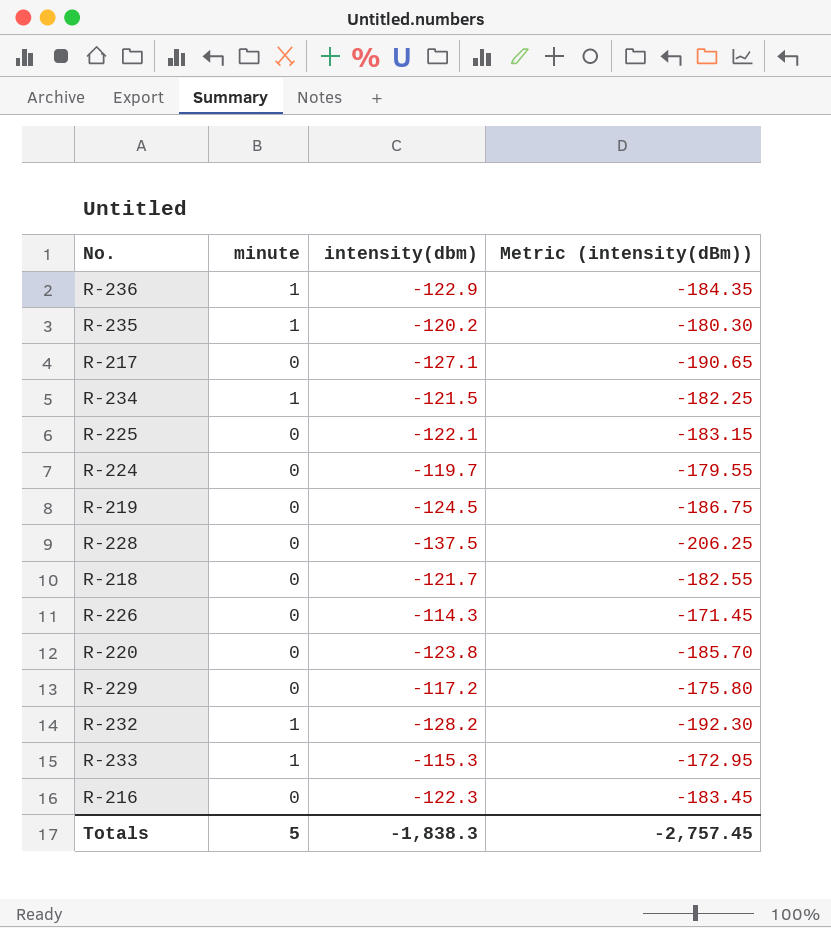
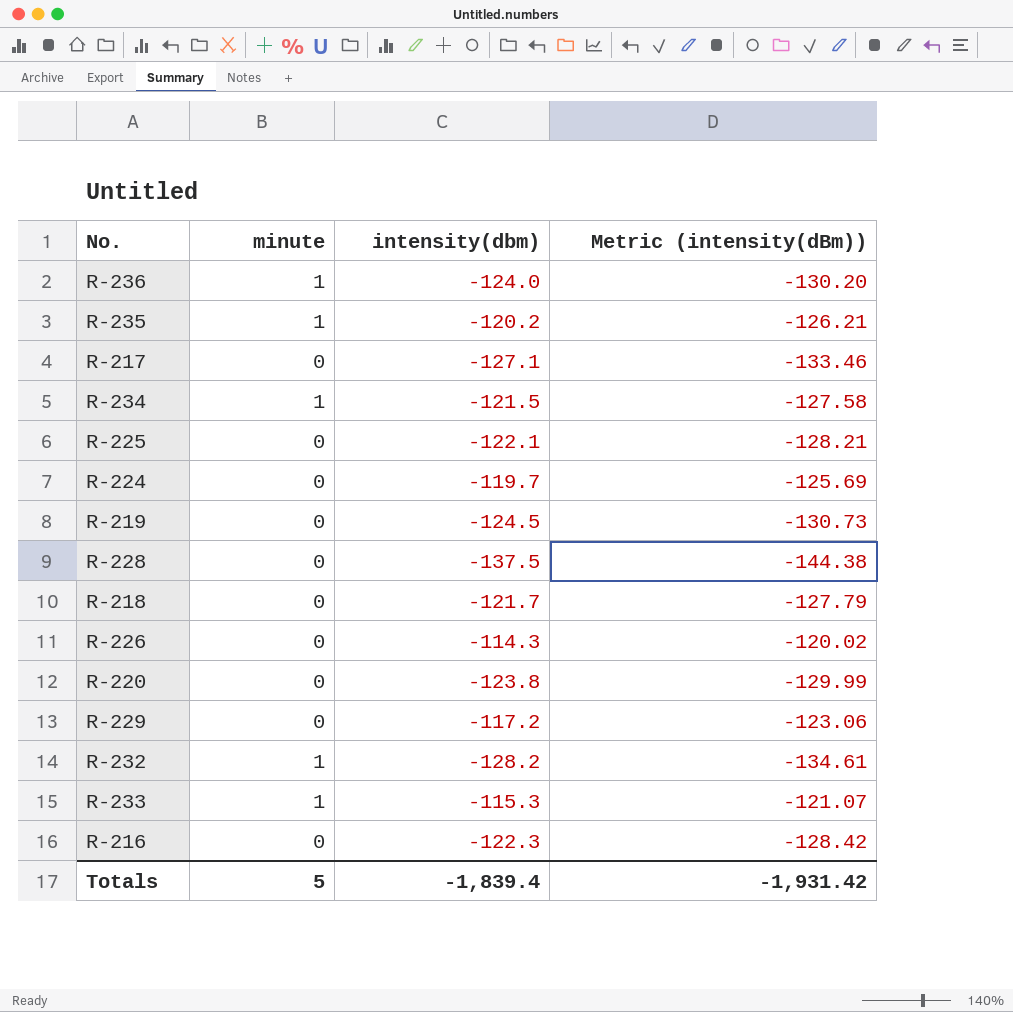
column Metric (intensity(dBm)) | formula: [intensity(dbm)] * 1.5 -> [intensity(dbm)] * 1.05
R-236 | intensity(dbm): -122.9 -> -124.0
Totals | intensity(dbm): -1,838.3 -> -1,839.4
Totals | Metric (intensity(dBm)): -2,757.45 -> -1,931.42

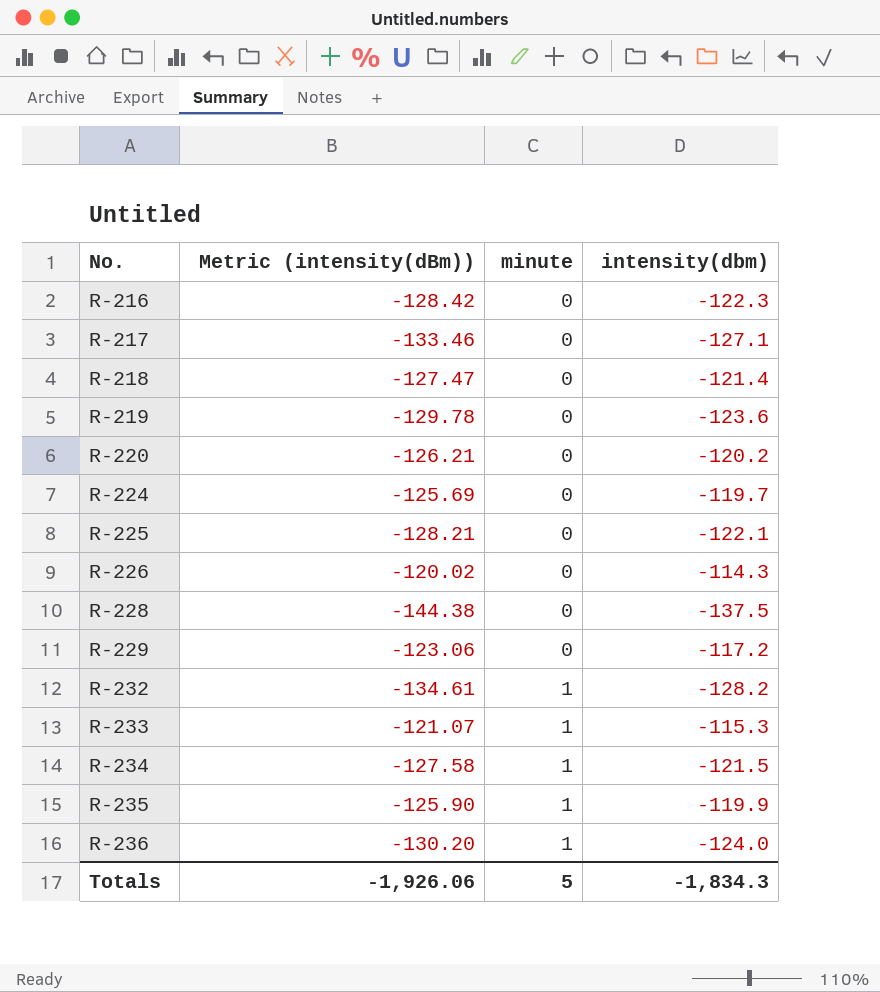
row order: none -> No. ascending
column Metric (intensity(dBm)) | position: 4 -> 2
R-218 | Metric (intensity(dBm)): -127.79 -> -127.47
R-218 | intensity(dbm): -121.7 -> -121.4
R-219 | Metric (intensity(dBm)): -130.73 -> -129.78
R-219 | intensity(dbm): -124.5 -> -123.6
R-220 | Metric (intensity(dBm)): -129.99 -> -126.21
R-220 | intensity(dbm): -123.8 -> -120.2
R-235 | Metric (intensity(dBm)): -126.21 -> -125.90
R-235 | intensity(dbm): -120.2 -> -119.9
Totals | Metric (intensity(dBm)): -1,931.42 -> -1,926.06
Totals | intensity(dbm): -1,839.4 -> -1,834.3

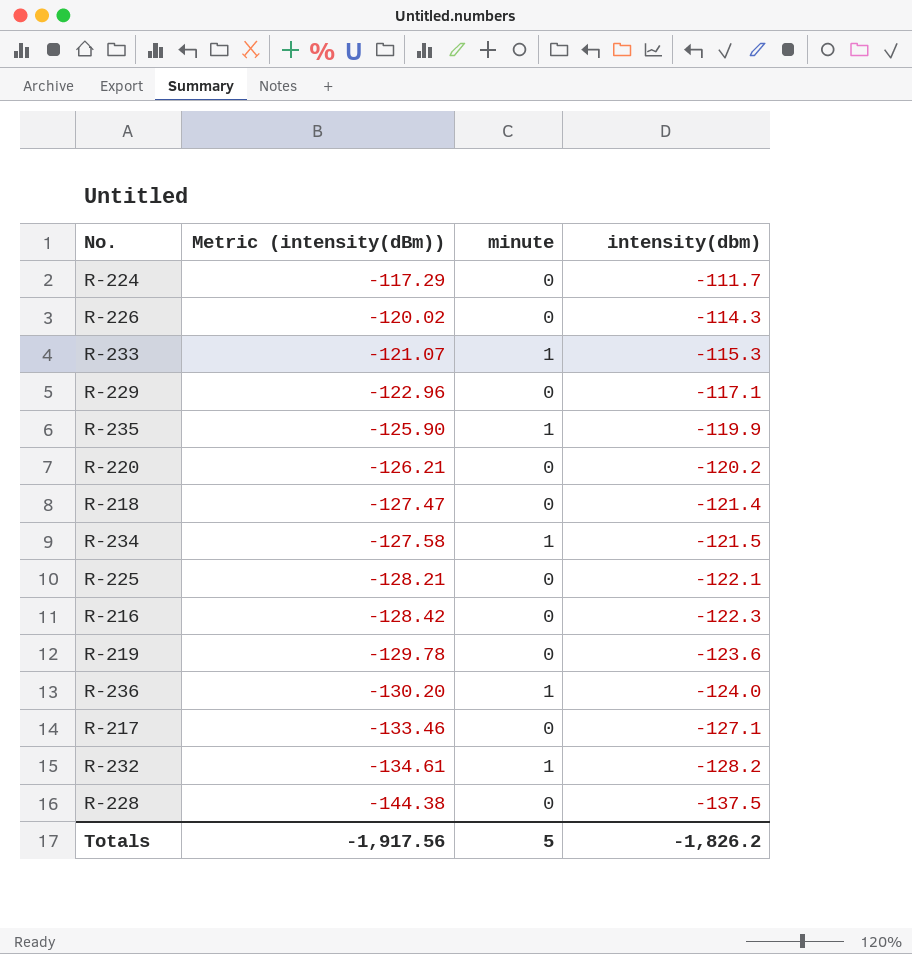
row order: No. ascending -> Metric (intensity(dBm)) descending
R-224 | Metric (intensity(dBm)): -125.69 -> -117.29
R-224 | intensity(dbm): -119.7 -> -111.7
R-229 | Metric (intensity(dBm)): -123.06 -> -122.96
R-229 | intensity(dbm): -117.2 -> -117.1
Totals | Metric (intensity(dBm)): -1,926.06 -> -1,917.56
Totals | intensity(dbm): -1,834.3 -> -1,826.2

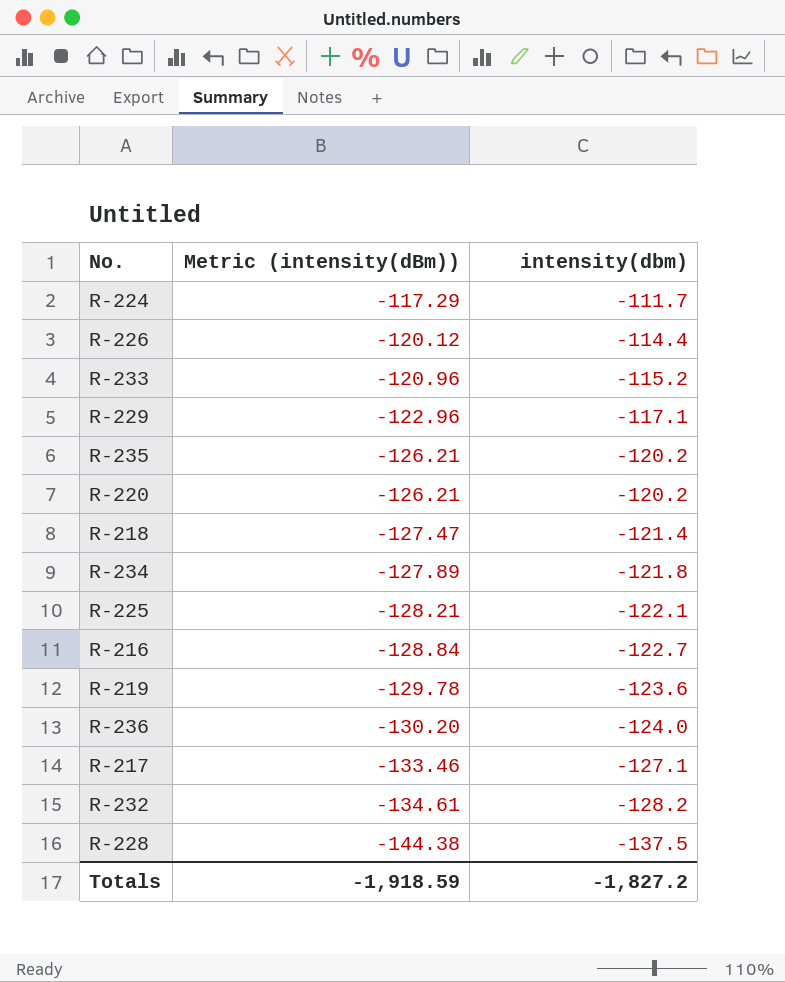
column minute | position: 3 -> none
R-226 | Metric (intensity(dBm)): -120.02 -> -120.12
R-226 | intensity(dbm): -114.3 -> -114.4
R-233 | Metric (intensity(dBm)): -121.07 -> -120.96
R-233 | intensity(dbm): -115.3 -> -115.2
R-235 | Metric (intensity(dBm)): -125.90 -> -126.21
R-235 | intensity(dbm): -119.9 -> -120.2
R-234 | Metric (intensity(dBm)): -127.58 -> -127.89
R-234 | intensity(dbm): -121.5 -> -121.8
R-216 | Metric (intensity(dBm)): -128.42 -> -128.84
R-216 | intensity(dbm): -122.3 -> -122.7
Totals | Metric (intensity(dBm)): -1,917.56 -> -1,918.59
Totals | intensity(dbm): -1,826.2 -> -1,827.2

